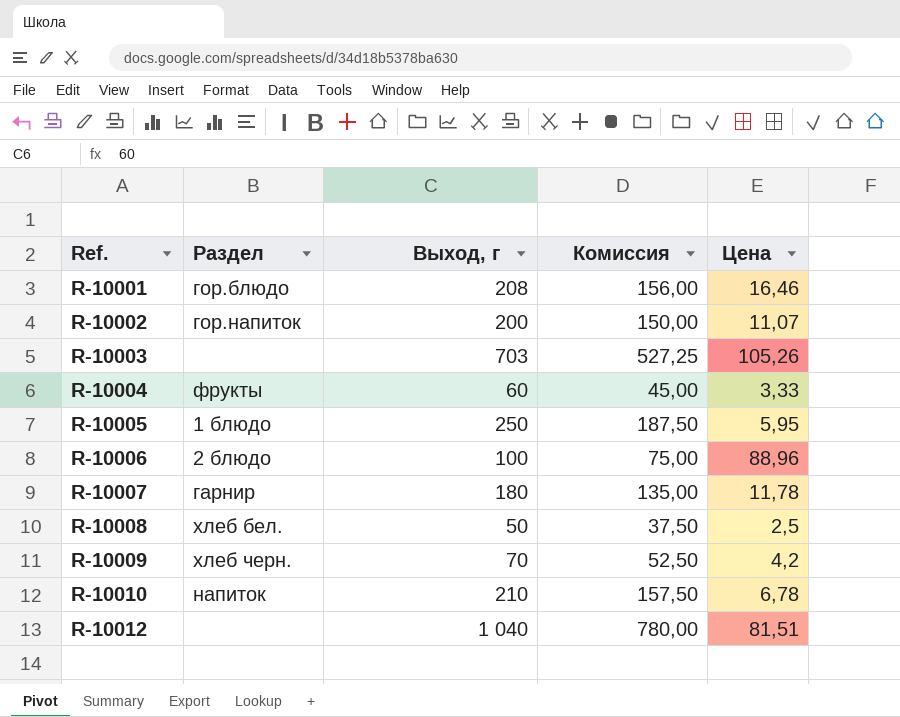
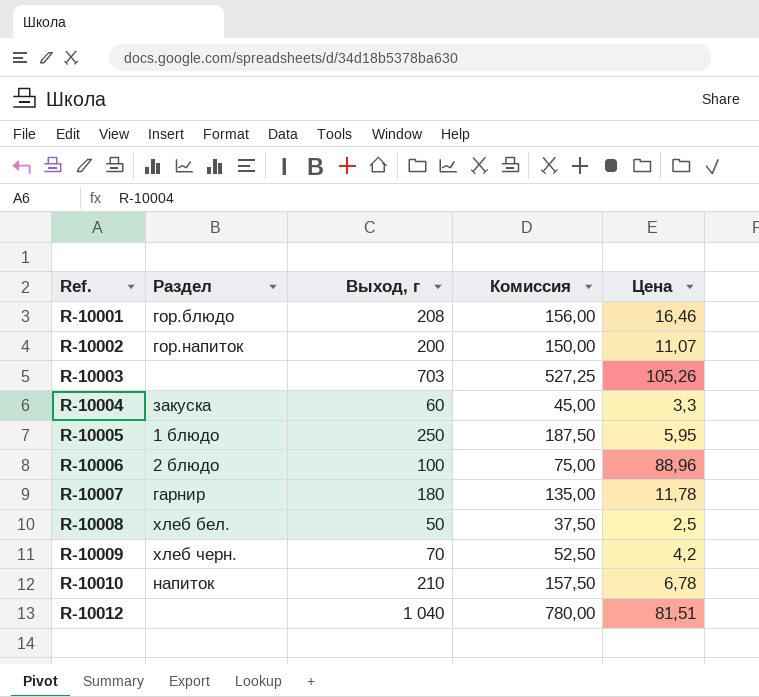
R-10004 | Раздел: фрукты -> закуска
R-10004 | Цена: 3,33 -> 3,3

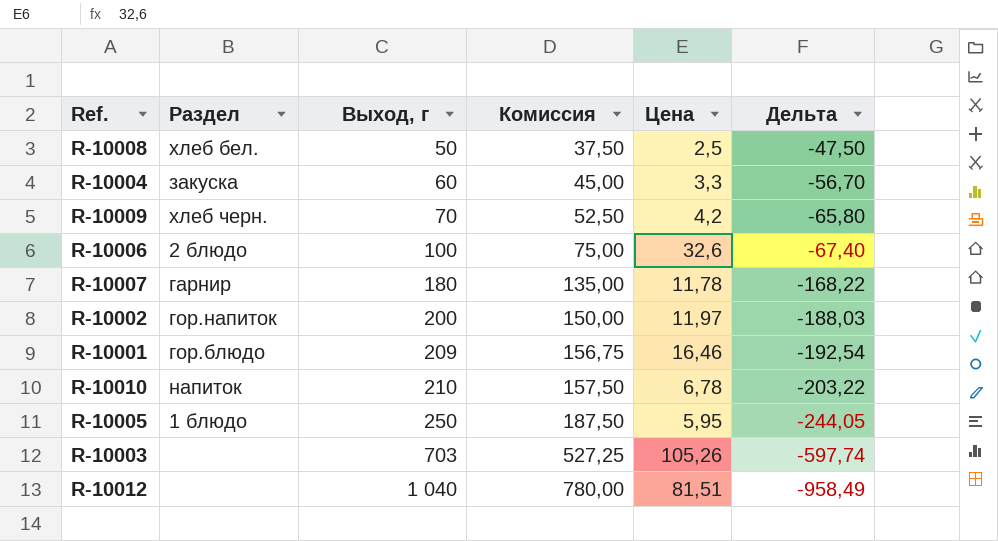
row order: Ref. ascending -> Выход, г ascending
column Дельта | formula: none -> [Цена] - [Выход, г]
R-10006 | Цена: 88,96 -> 32,6
R-10002 | Цена: 11,07 -> 11,97
R-10001 | Выход, г: 208 -> 209
R-10001 | Комиссия: 156,00 -> 156,75

